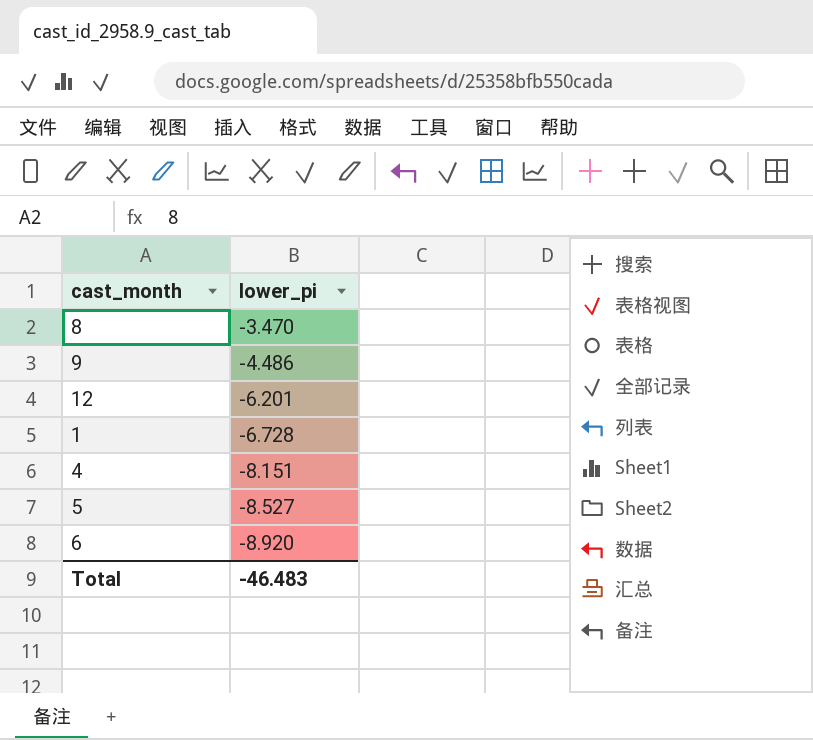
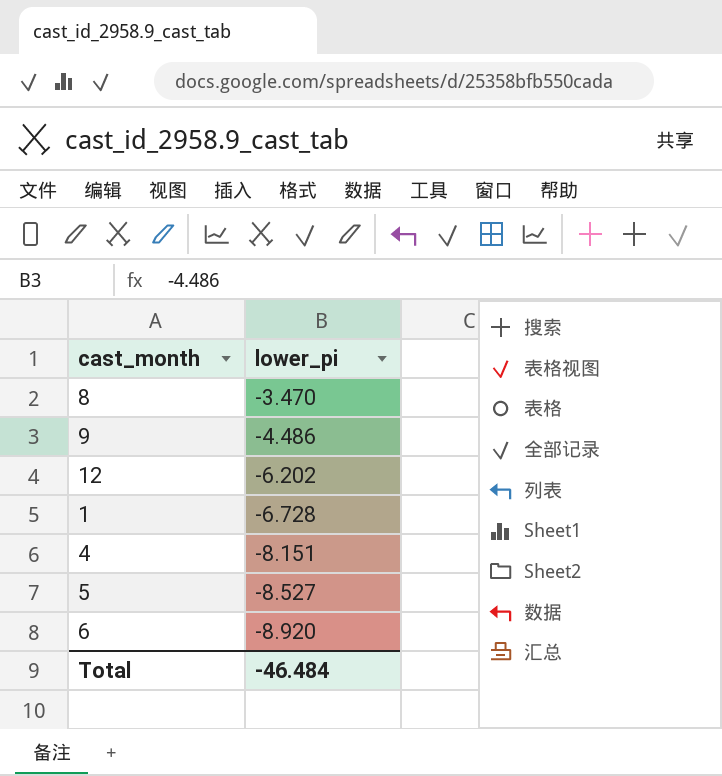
12 | lower_pi: -6.201 -> -6.202
Total | lower_pi: -46.483 -> -46.484

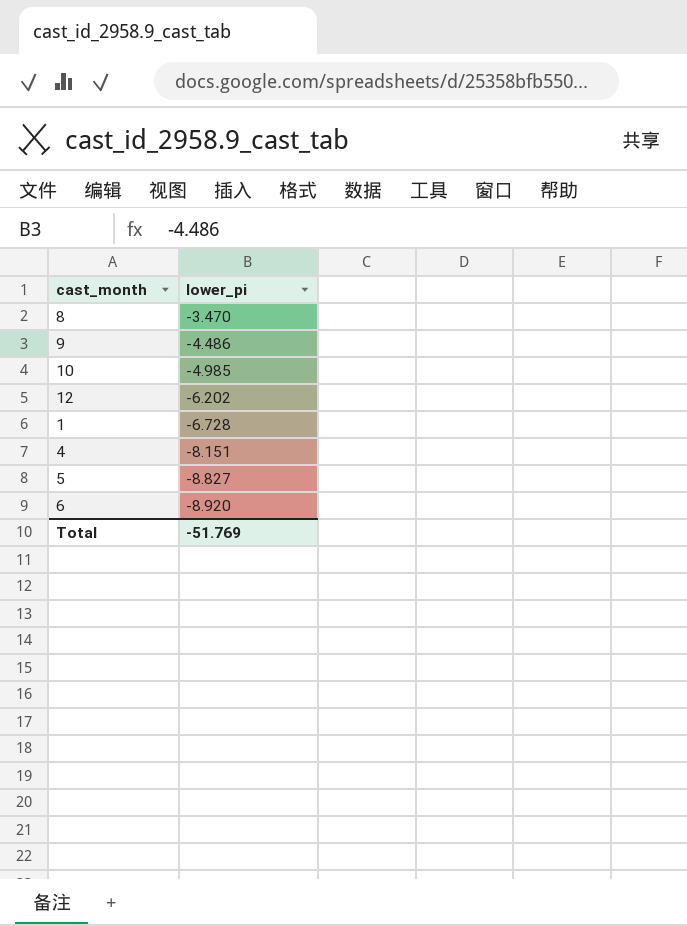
row 10: none -> -4.985
5 | lower_pi: -8.527 -> -8.827
Total | lower_pi: -46.484 -> -51.769

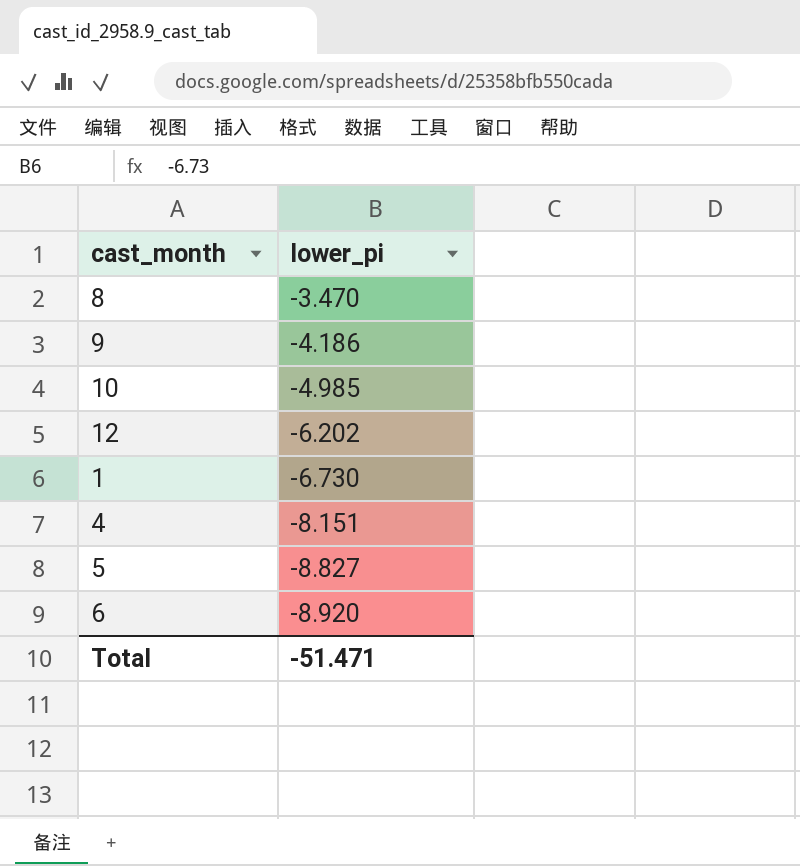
9 | lower_pi: -4.486 -> -4.186
1 | lower_pi: -6.728 -> -6.730
Total | lower_pi: -51.769 -> -51.471

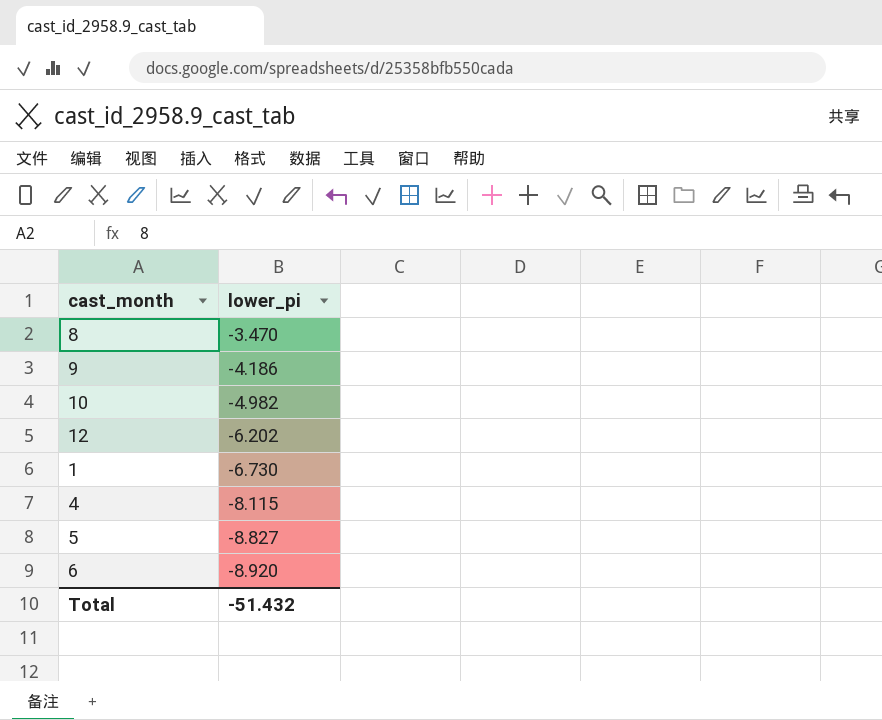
10 | lower_pi: -4.985 -> -4.982
4 | lower_pi: -8.151 -> -8.115
Total | lower_pi: -51.471 -> -51.432

